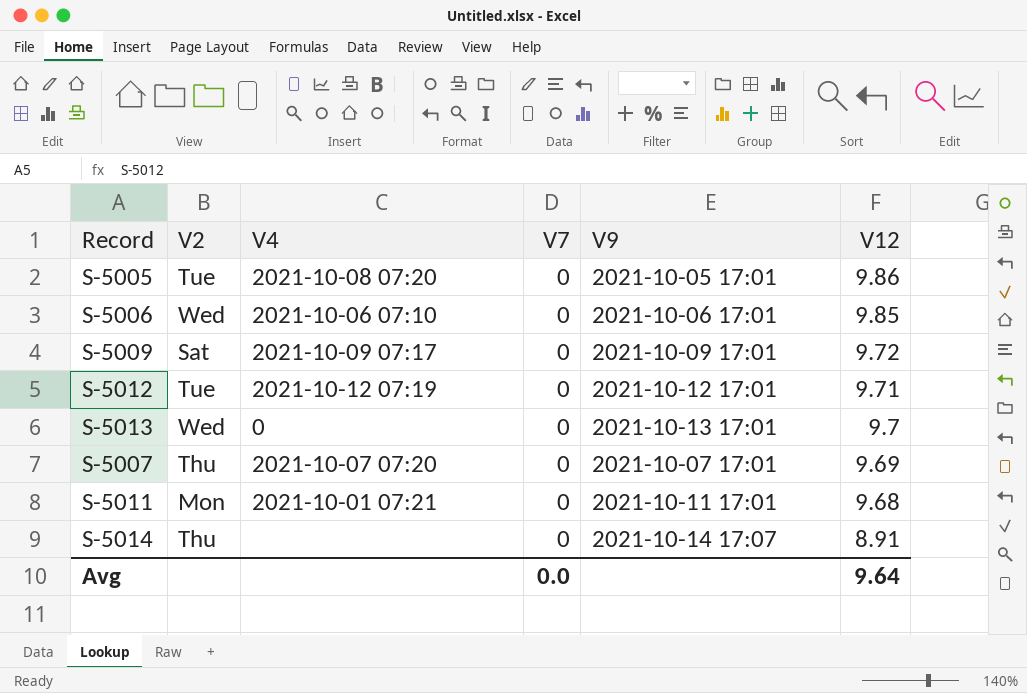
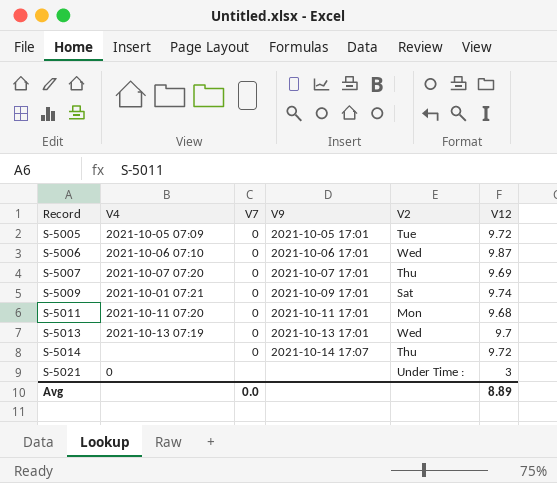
row order: V12 descending -> Record ascending
column V2 | position: 2 -> 5
row S-5012: Tue | 2021-10-12 07:19 | 0 | 2021-10-12 17:01 | 9.71 -> none
S-5005 | V4: 2021-10-08 07:20 -> 2021-10-05 07:09
S-5005 | V12: 9.86 -> 9.72
S-5006 | V12: 9.85 -> 9.87
S-5009 | V4: 2021-10-09 07:17 -> 2021-10-01 07:21
S-5009 | V12: 9.72 -> 9.74
S-5011 | V4: 2021-10-01 07:21 -> 2021-10-11 07:20
S-5013 | V4: 0 -> 2021-10-13 07:19
S-5014 | V12: 8.91 -> 9.72
row S-5021: none -> 0 | none | none | Under Time : | 3
Avg | V12: 9.64 -> 8.89

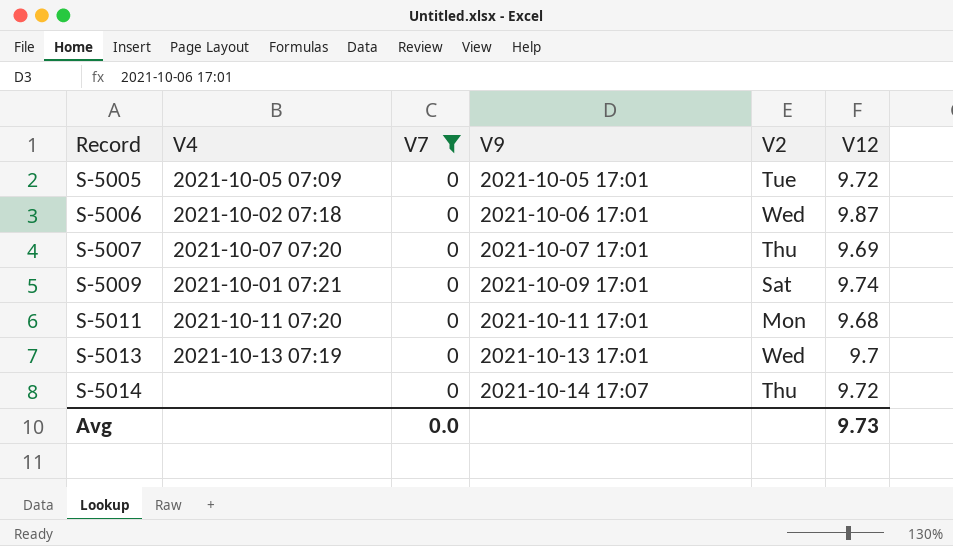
filter: none -> V7 = 0
S-5006 | V4: 2021-10-06 07:10 -> 2021-10-02 07:18
Avg | V12: 8.89 -> 9.73

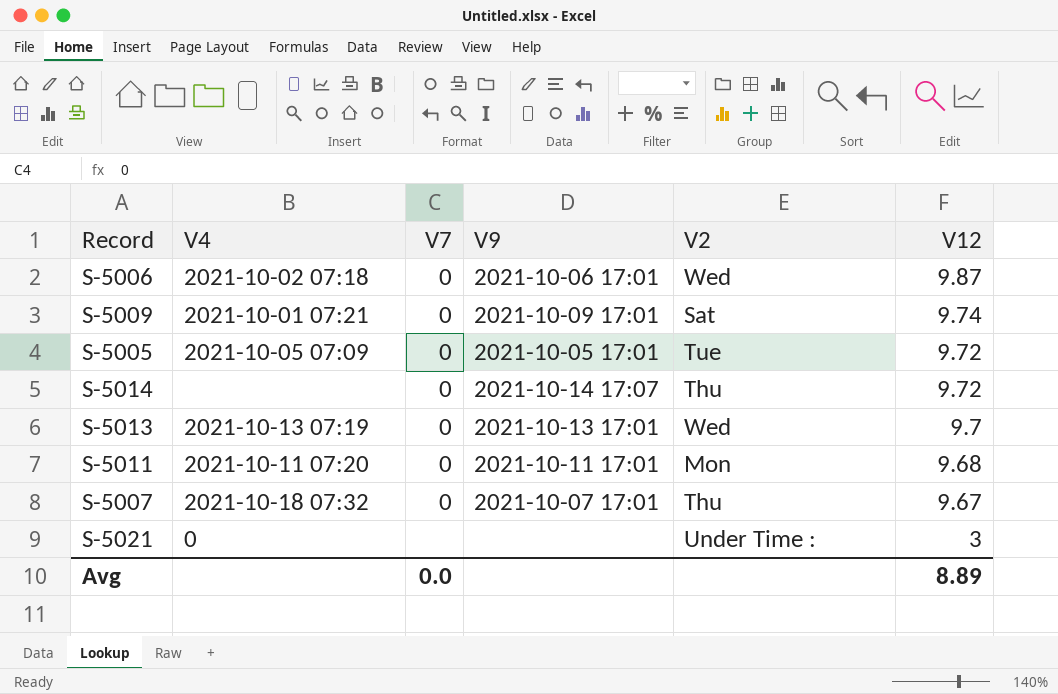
filter: V7 = 0 -> none
row order: Record ascending -> V12 descending
S-5007 | V4: 2021-10-07 07:20 -> 2021-10-18 07:32
S-5007 | V12: 9.69 -> 9.67
Avg | V12: 9.73 -> 8.89

